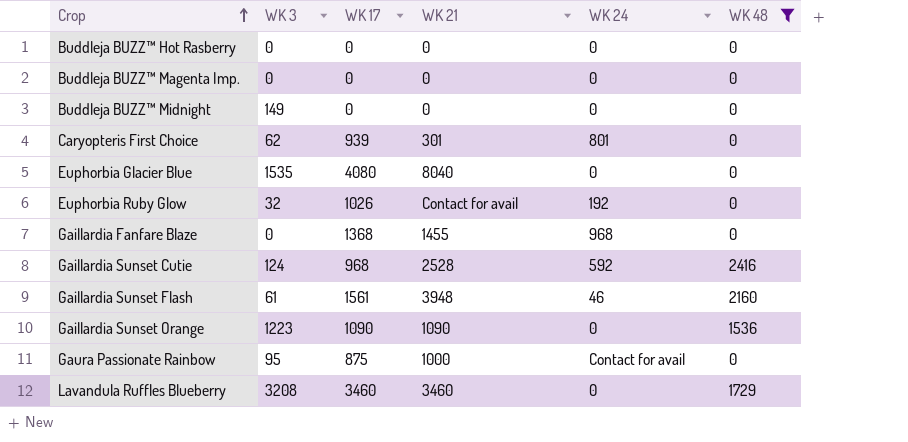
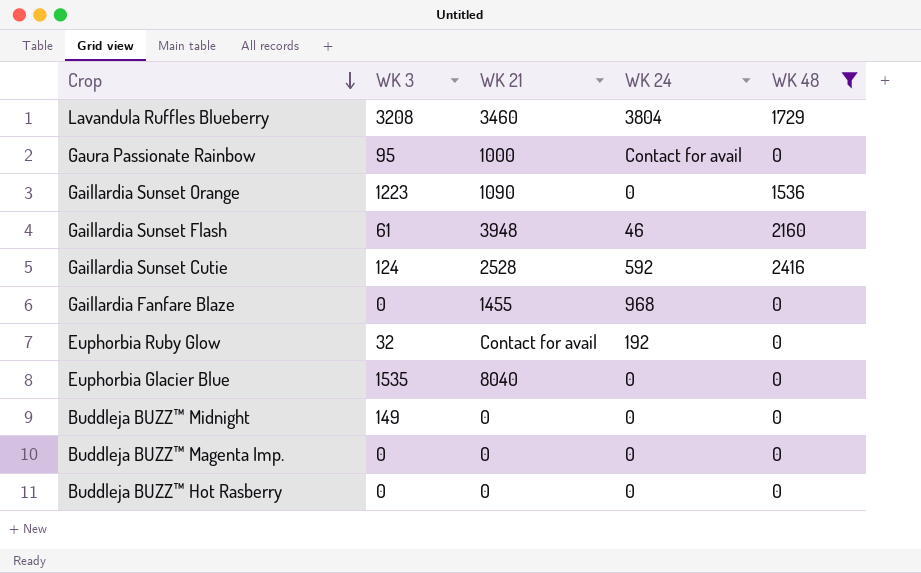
row order: Crop ascending -> Crop descending
column WK 17 | position: 3 -> none
row Caryopteris First Choice: 62 | 939 | 301 | 801 | 0 -> none
Lavandula Ruffles Blueberry | WK 24: 0 -> 3804

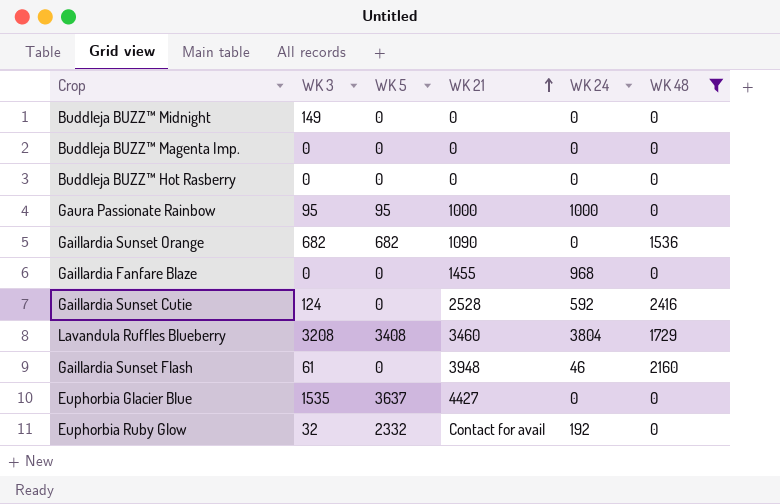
row order: Crop descending -> WK 21 ascending
column WK 5 | position: none -> 3
Gaura Passionate Rainbow | WK 24: Contact for avail -> 1000
Gaillardia Sunset Orange | WK 3: 1223 -> 682
Euphorbia Glacier Blue | WK 21: 8040 -> 4427

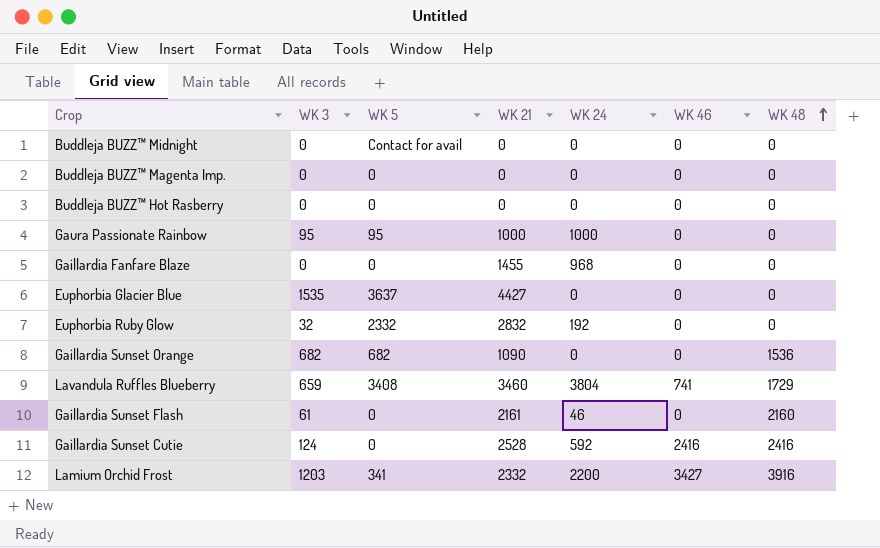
filter: WK 48 != 3916 -> none
row order: WK 21 ascending -> WK 48 ascending
column WK 46 | position: none -> 6
Buddleja BUZZ™ Midnight | WK 3: 149 -> 0
Buddleja BUZZ™ Midnight | WK 5: 0 -> Contact for avail
Euphorbia Ruby Glow | WK 21: Contact for avail -> 2832
Lavandula Ruffles Blueberry | WK 3: 3208 -> 659
Gaillardia Sunset Flash | WK 21: 3948 -> 2161

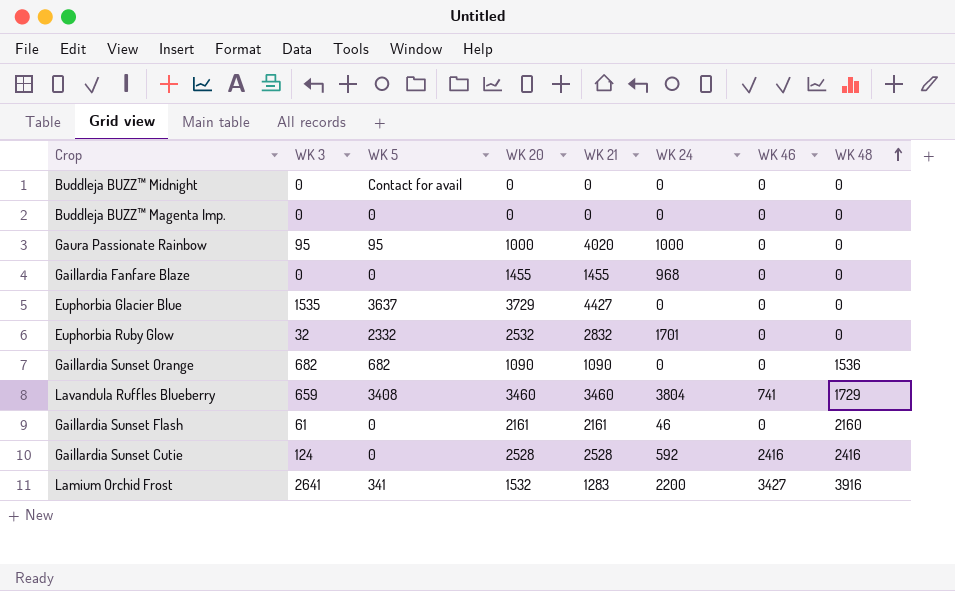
column WK 20 | position: none -> 4
row Buddleja BUZZ™ Hot Rasberry: 0 | 0 | 0 | 0 | 0 | 0 -> none
Gaura Passionate Rainbow | WK 21: 1000 -> 4020
Euphorbia Ruby Glow | WK 24: 192 -> 1701
Lamium Orchid Frost | WK 3: 1203 -> 2641
Lamium Orchid Frost | WK 21: 2332 -> 1283

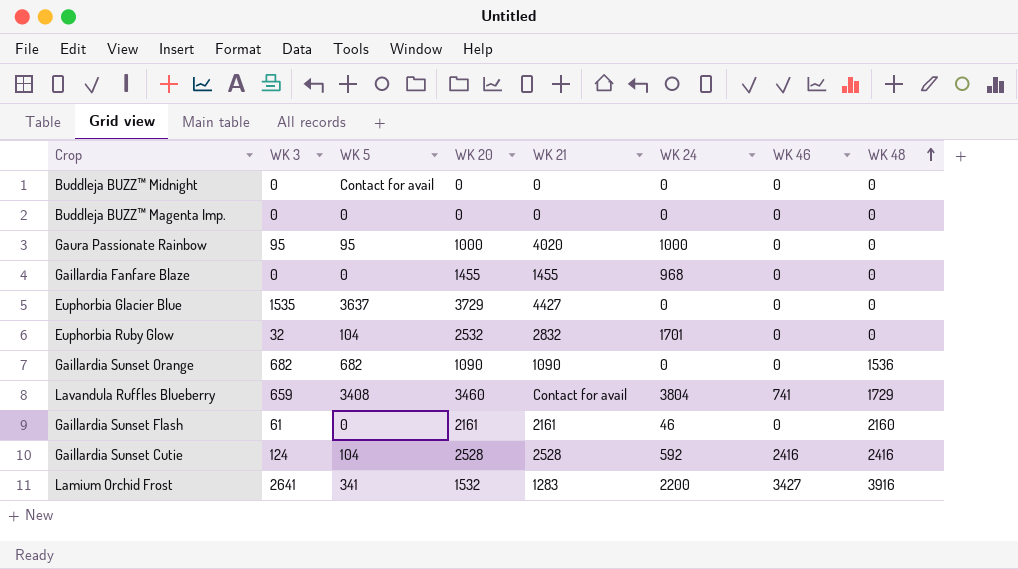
Euphorbia Ruby Glow | WK 5: 2332 -> 104
Lavandula Ruffles Blueberry | WK 21: 3460 -> Contact for avail
Gaillardia Sunset Cutie | WK 5: 0 -> 104

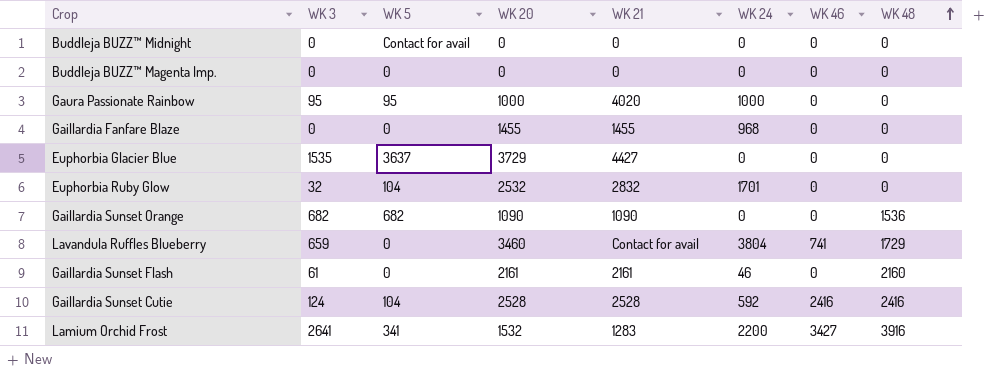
Lavandula Ruffles Blueberry | WK 5: 3408 -> 0

